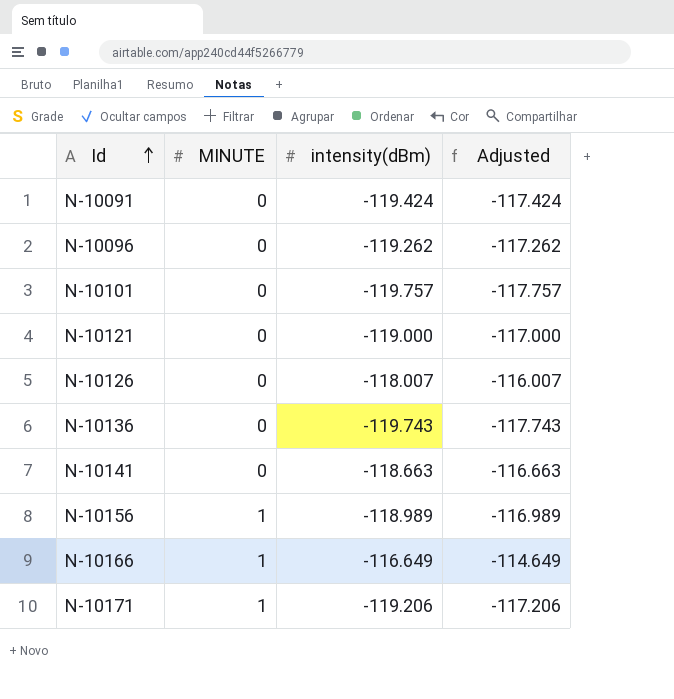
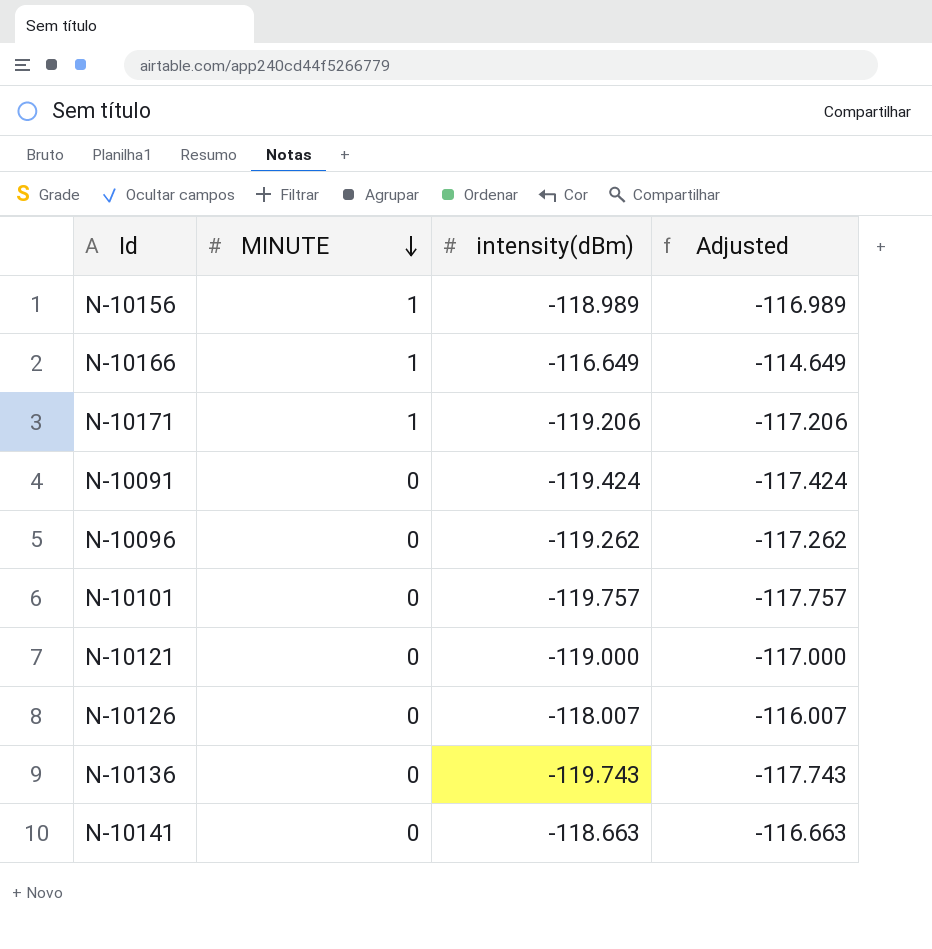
row order: Id ascending -> MINUTE descending

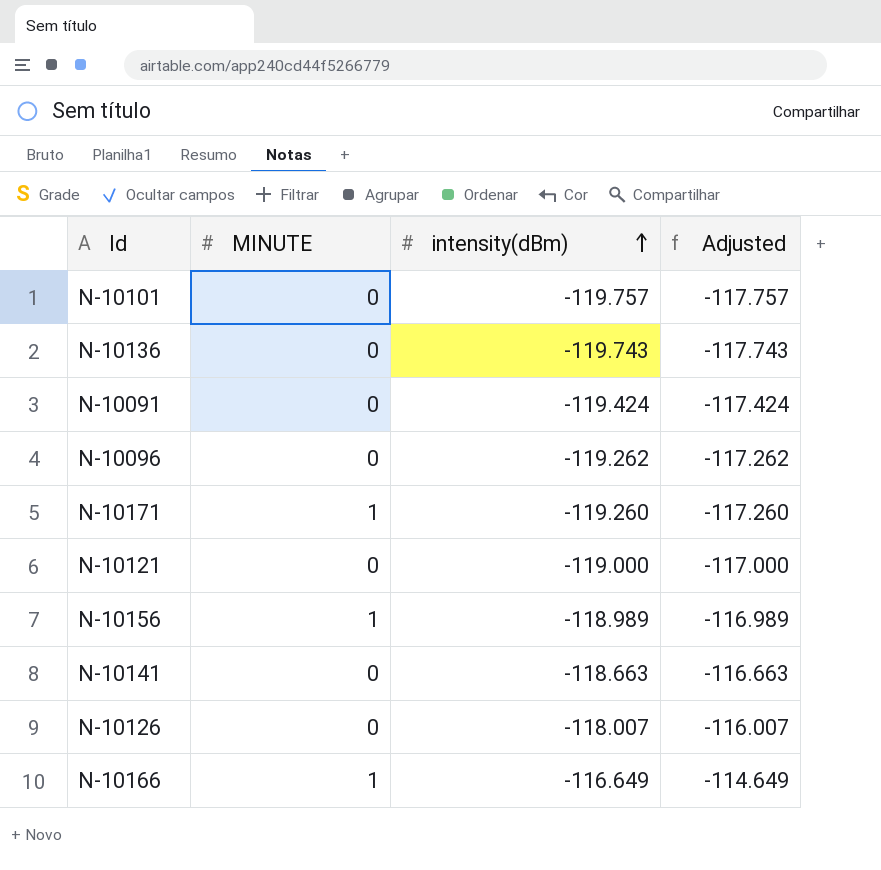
row order: MINUTE descending -> intensity(dBm) ascending
N-10171 | intensity(dBm): -119.206 -> -119.260
N-10171 | Adjusted: -117.206 -> -117.260

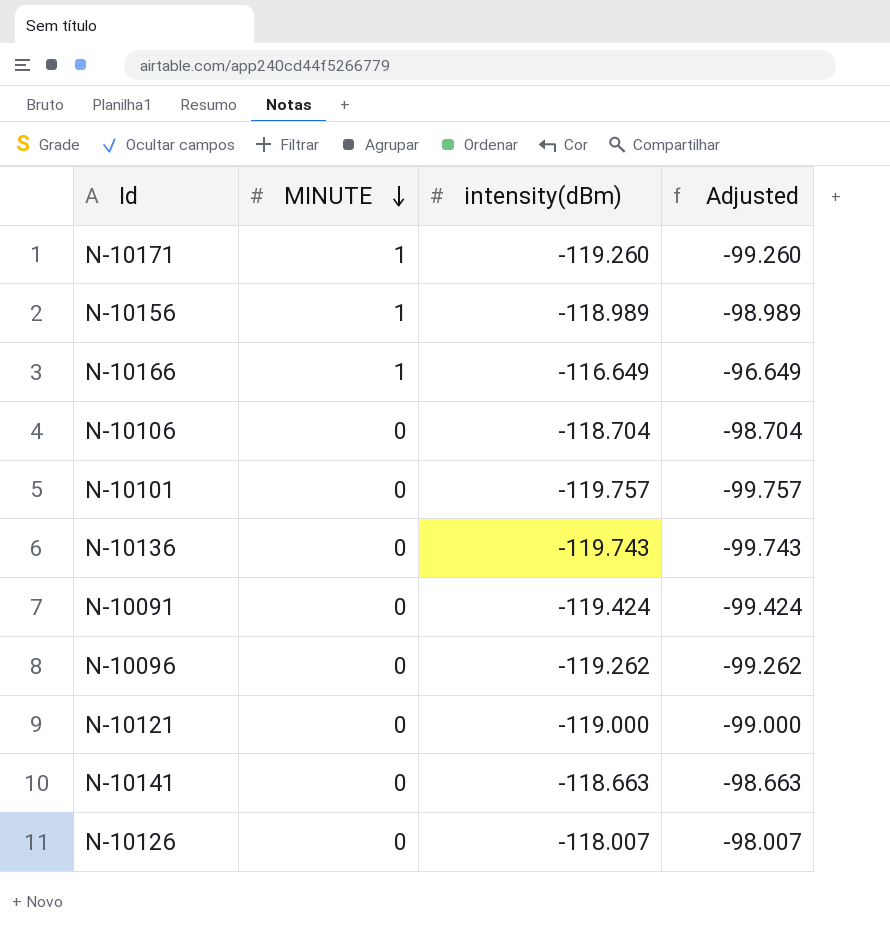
row order: intensity(dBm) ascending -> MINUTE descending
column Adjusted | formula: [intensity(dBm)] + 2 -> [intensity(dBm)] + 20
row N-10106: none -> 0 | -118.704 | -98.704

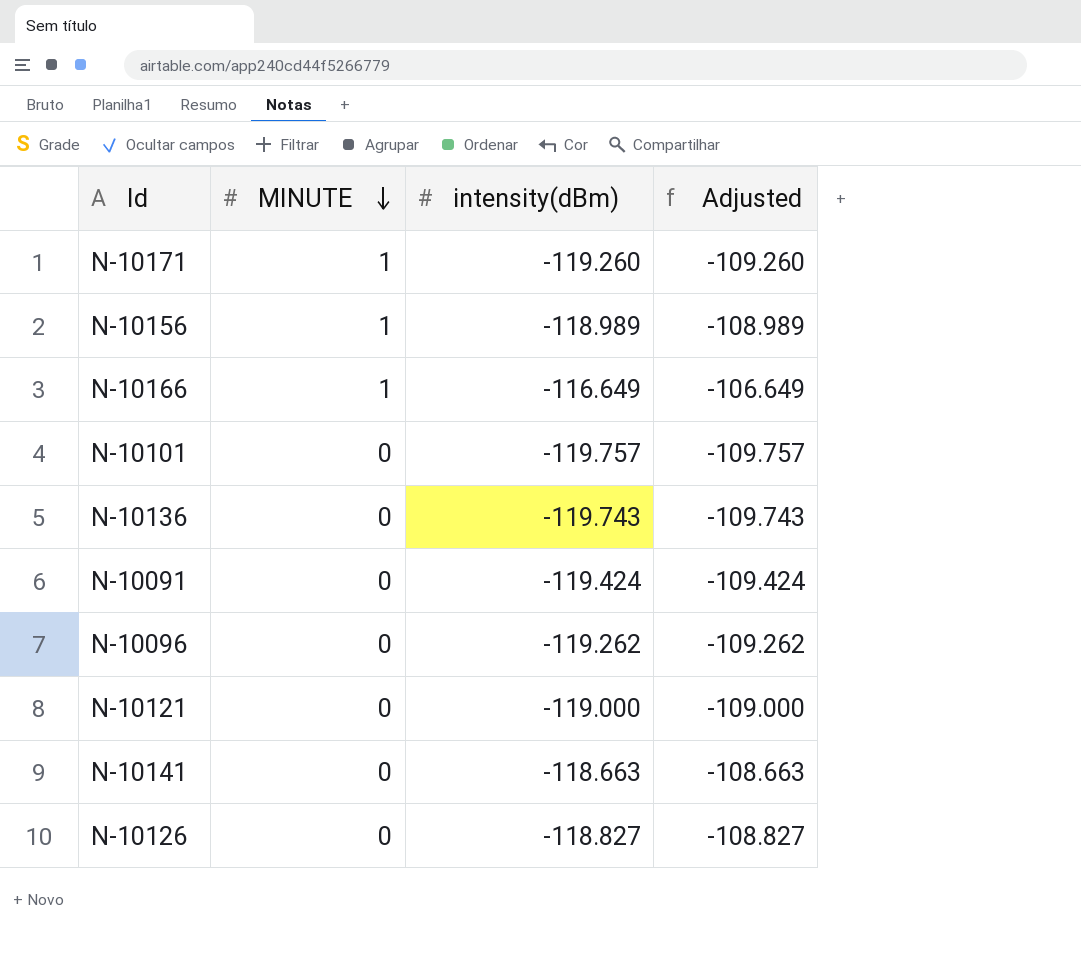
column Adjusted | formula: [intensity(dBm)] + 20 -> [intensity(dBm)] + 10
row N-10106: 0 | -118.704 | -98.704 -> none
N-10126 | intensity(dBm): -118.007 -> -118.827

